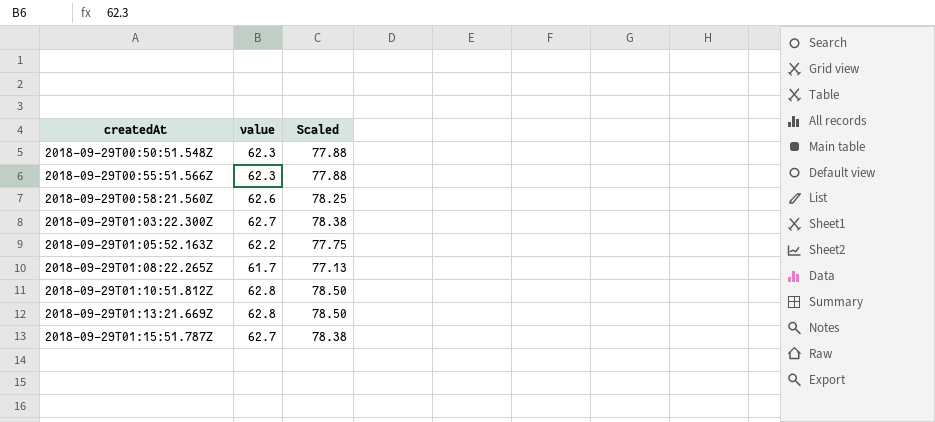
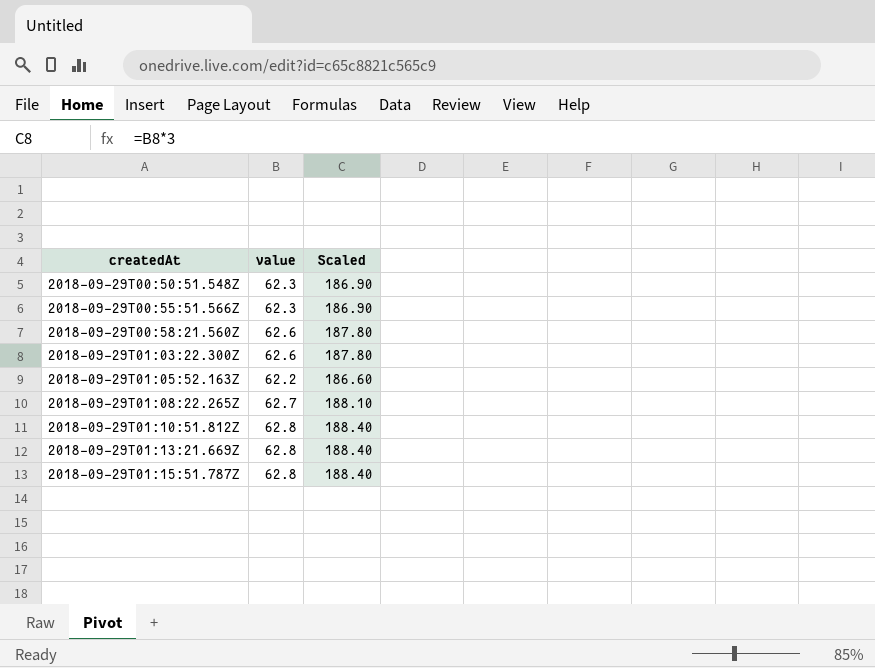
column Scaled | formula: [value] * 1.25 -> [value] * 3
2018-09-29T01:03:22.300Z | value: 62.7 -> 62.6
2018-09-29T01:08:22.265Z | value: 61.7 -> 62.7
2018-09-29T01:15:51.787Z | value: 62.7 -> 62.8

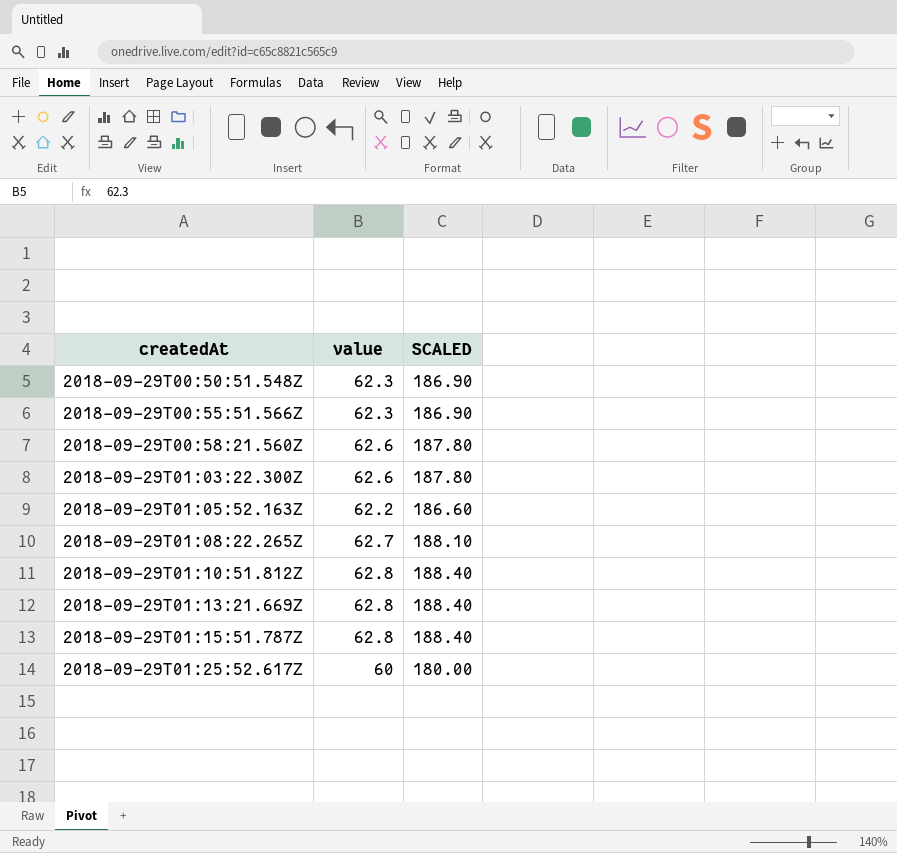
column name: Scaled -> SCALED
row 2018-09-29T01:25:52.617Z: none -> 60 | 180.00

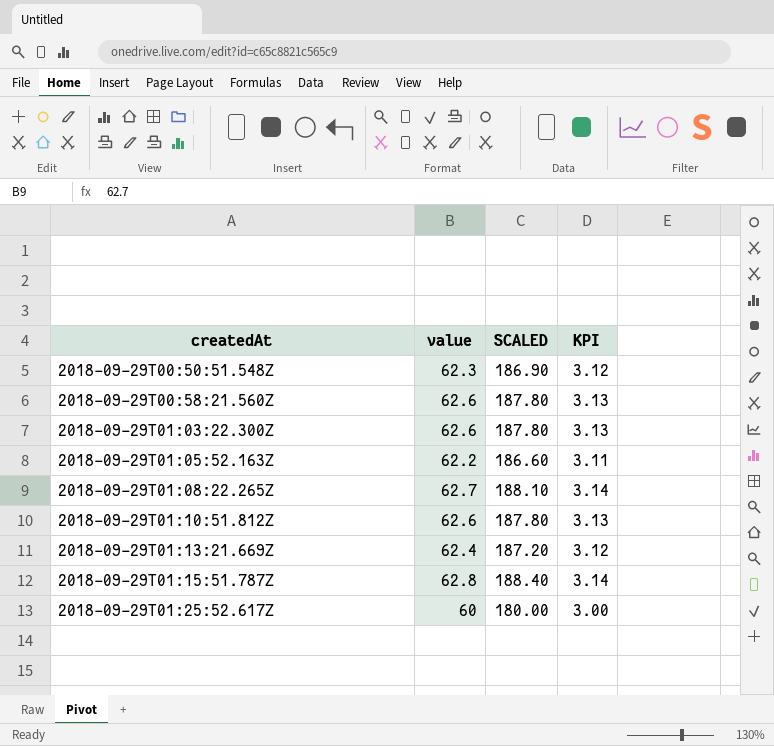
column KPI | formula: none -> [value] * 0.05
row 2018-09-29T00:55:51.566Z: 62.3 | 186.90 -> none
2018-09-29T01:10:51.812Z | value: 62.8 -> 62.6
2018-09-29T01:10:51.812Z | SCALED: 188.40 -> 187.80
2018-09-29T01:13:21.669Z | value: 62.8 -> 62.4
2018-09-29T01:13:21.669Z | SCALED: 188.40 -> 187.20

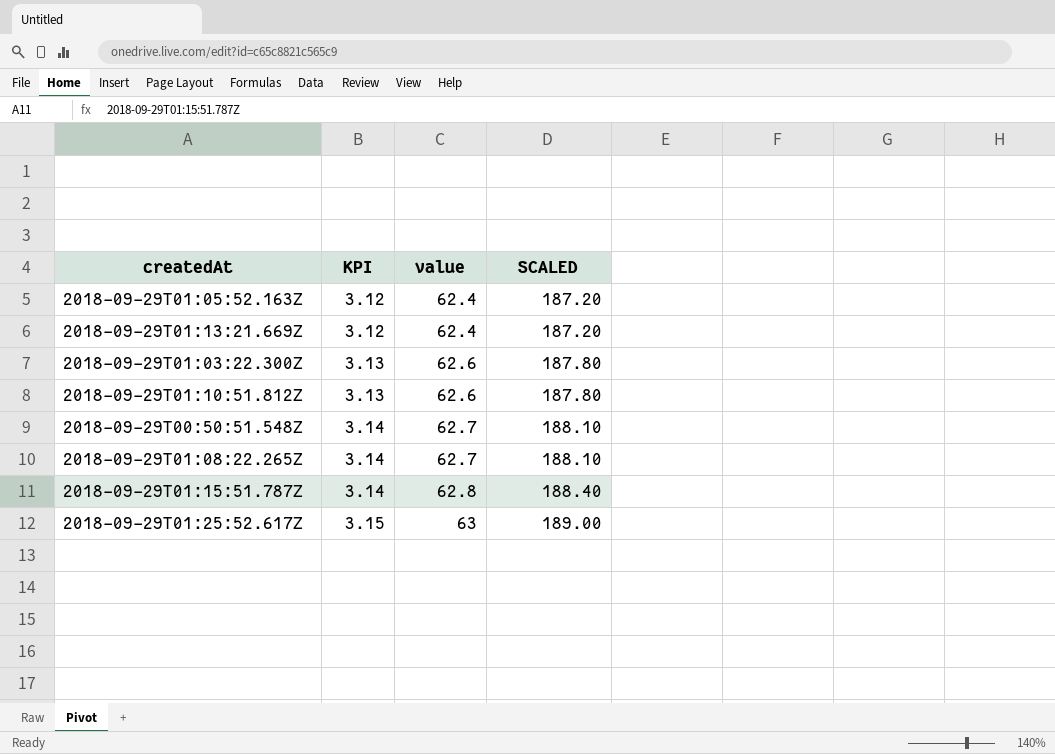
row order: createdAt ascending -> KPI ascending
column KPI | position: 4 -> 2
row 2018-09-29T00:58:21.560Z: 62.6 | 187.80 | 3.13 -> none
2018-09-29T01:05:52.163Z | KPI: 3.11 -> 3.12
2018-09-29T01:05:52.163Z | value: 62.2 -> 62.4
2018-09-29T01:05:52.163Z | SCALED: 186.60 -> 187.20
2018-09-29T00:50:51.548Z | KPI: 3.12 -> 3.14
2018-09-29T00:50:51.548Z | value: 62.3 -> 62.7
2018-09-29T00:50:51.548Z | SCALED: 186.90 -> 188.10
2018-09-29T01:25:52.617Z | KPI: 3.00 -> 3.15
2018-09-29T01:25:52.617Z | value: 60 -> 63
2018-09-29T01:25:52.617Z | SCALED: 180.00 -> 189.00

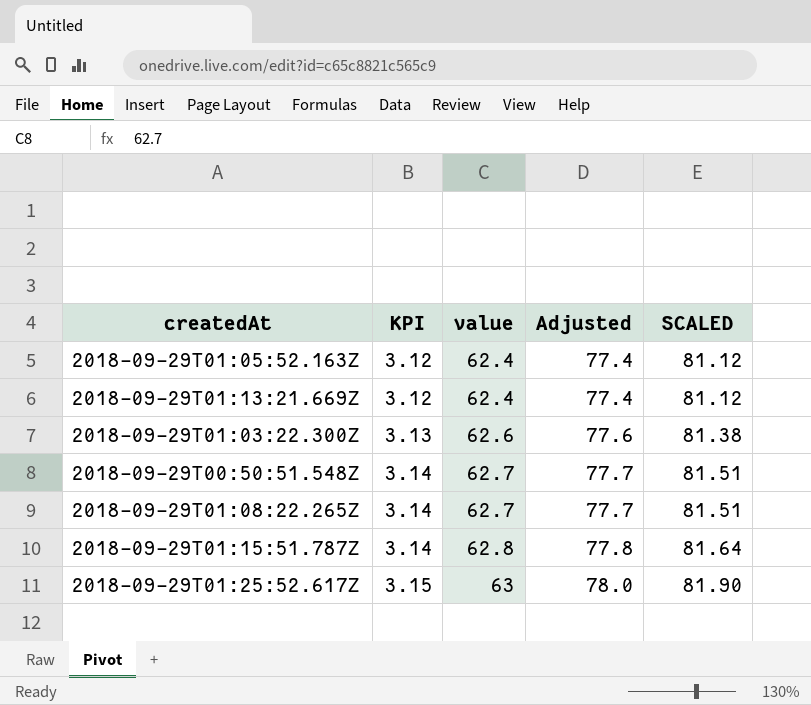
column Adjusted | formula: none -> [value] + 15
column SCALED | formula: [value] * 3 -> [value] * 1.3
row 2018-09-29T01:10:51.812Z: 3.13 | 62.6 | 187.80 -> none

